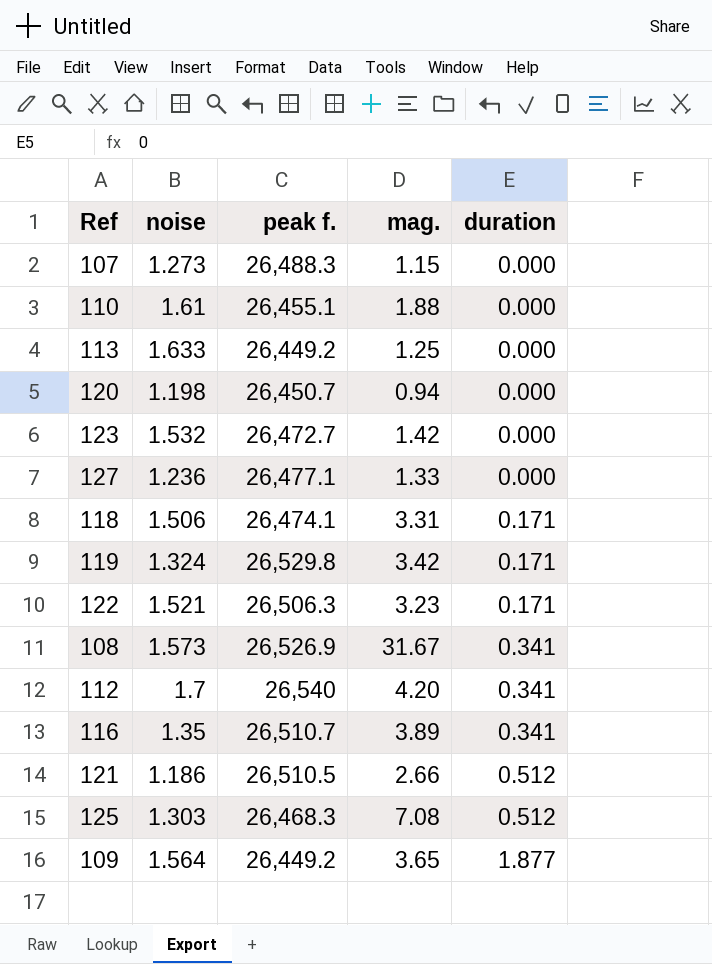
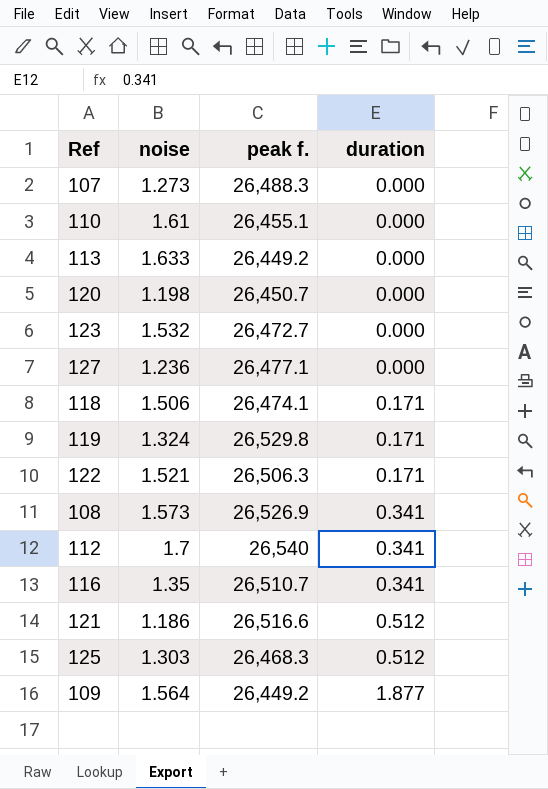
column mag. | position: 4 -> none
121 | peak f.: 26,510.5 -> 26,516.6

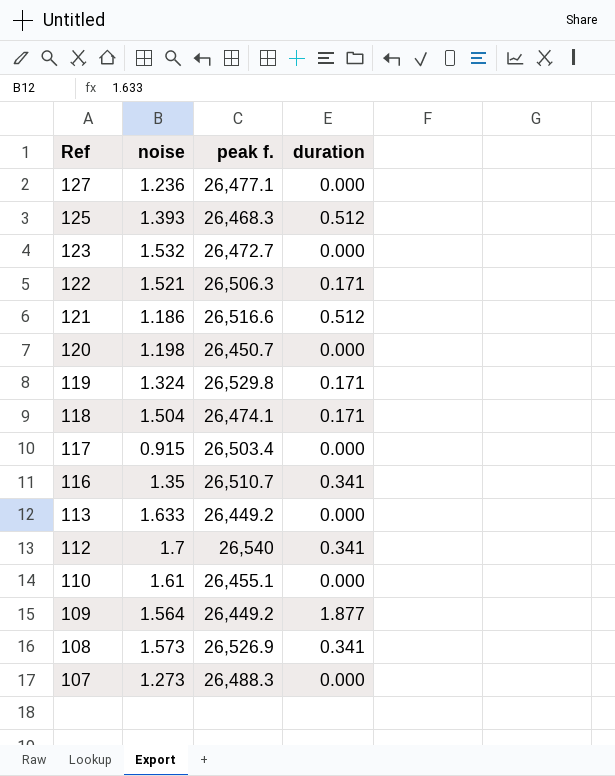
row order: duration ascending -> Ref descending
125 | noise: 1.303 -> 1.393
118 | noise: 1.506 -> 1.504
row 117: none -> 0.915 | 26,503.4 | 0.000

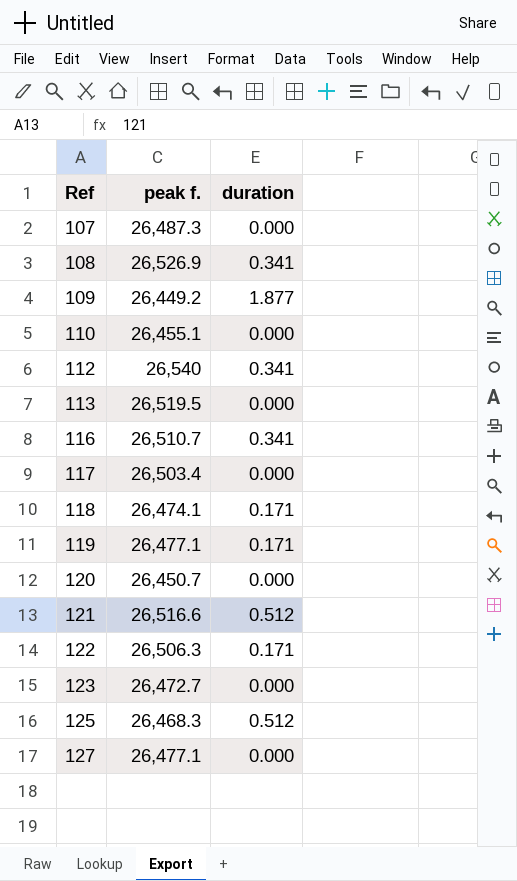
row order: Ref descending -> Ref ascending
column noise | position: 2 -> none
107 | peak f.: 26,488.3 -> 26,487.3
113 | peak f.: 26,449.2 -> 26,519.5
119 | peak f.: 26,529.8 -> 26,477.1

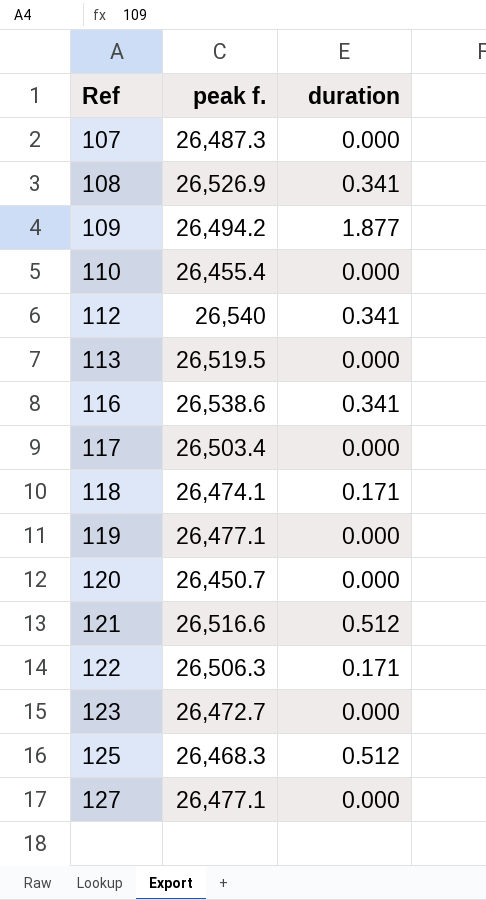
109 | peak f.: 26,449.2 -> 26,494.2
110 | peak f.: 26,455.1 -> 26,455.4
116 | peak f.: 26,510.7 -> 26,538.6
119 | duration: 0.171 -> 0.000

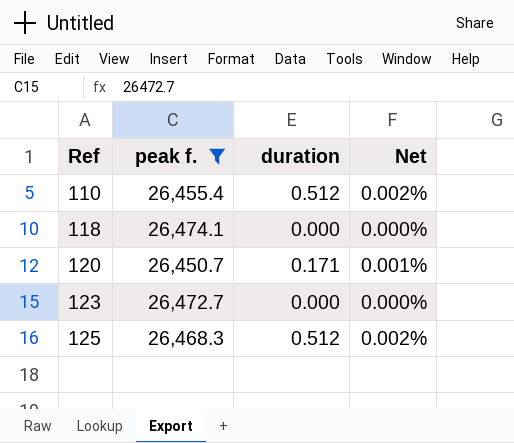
filter: none -> peak f. <= 26,474.1
column Net | formula: none -> [duration] / [peak f.]
110 | duration: 0.000 -> 0.512
118 | duration: 0.171 -> 0.000
120 | duration: 0.000 -> 0.171

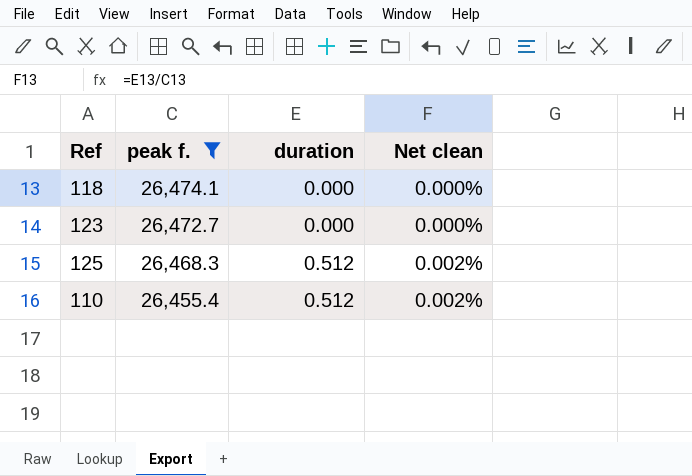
row order: Ref ascending -> peak f. descending
column name: Net -> Net clean
row 120: 26,450.7 | 0.171 | 0.001% -> none

